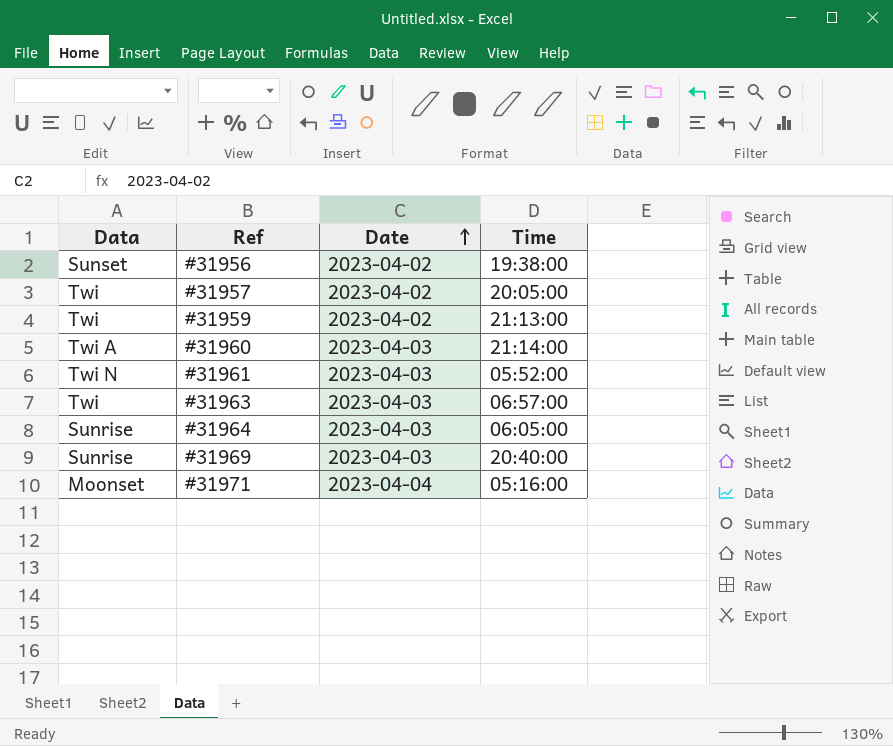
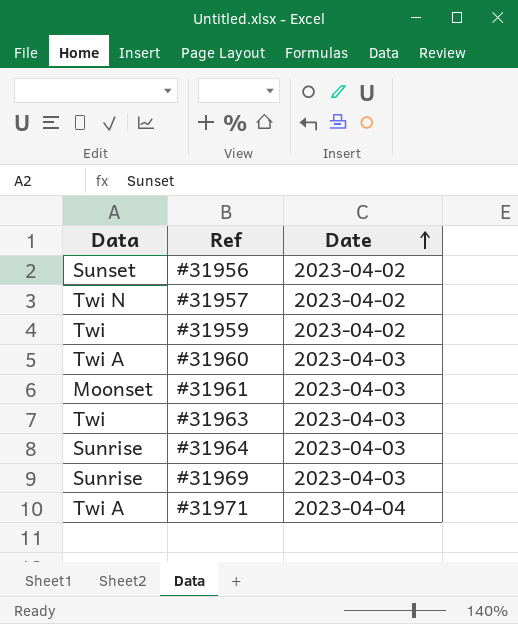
column Time | position: 4 -> none
#31957 | Data: Twi -> Twi N
#31961 | Data: Twi N -> Moonset
#31971 | Data: Moonset -> Twi A

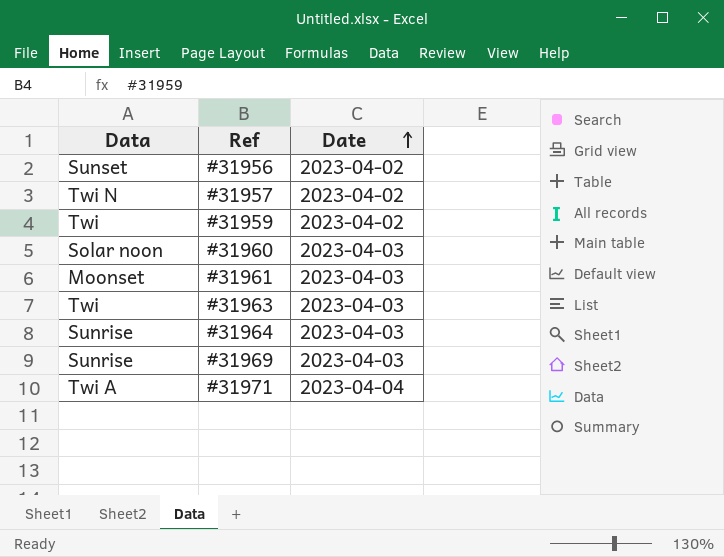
#31960 | Data: Twi A -> Solar noon

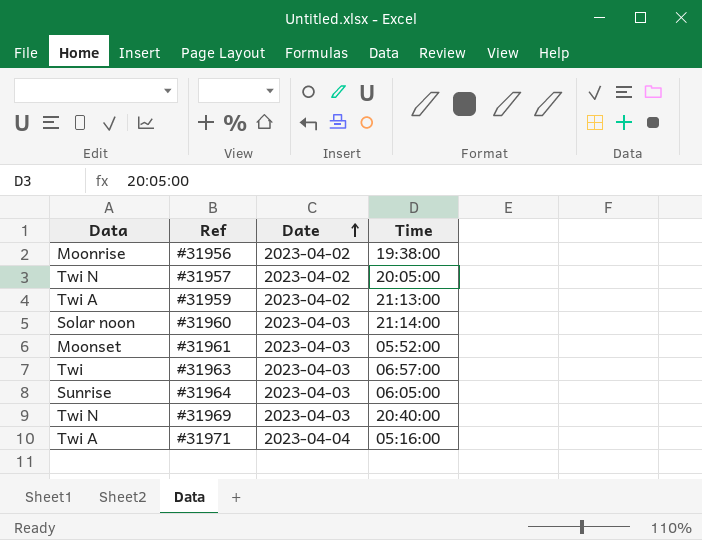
column Time | position: none -> 4
#31956 | Data: Sunset -> Moonrise
#31959 | Data: Twi -> Twi A
#31969 | Data: Sunrise -> Twi N

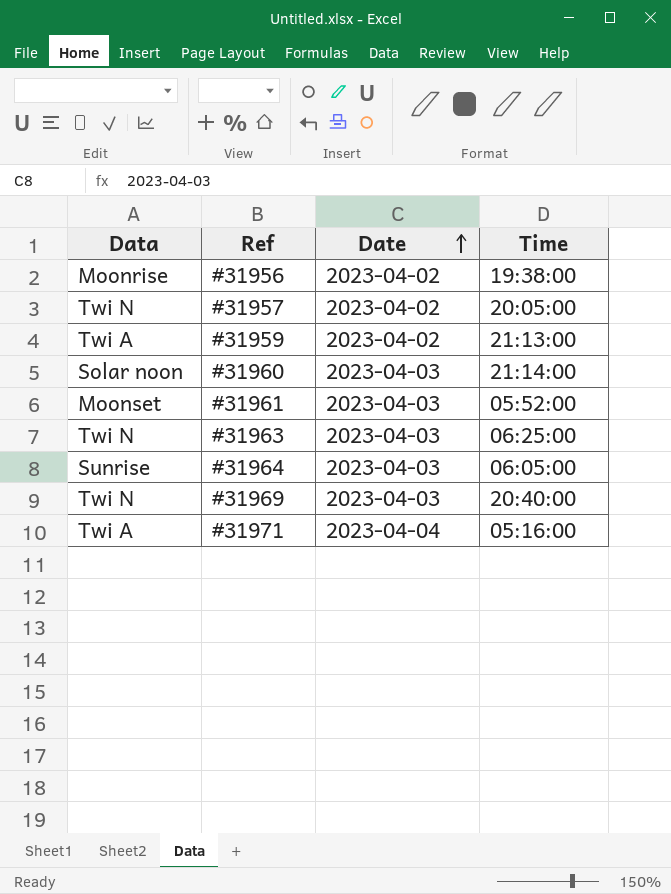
#31963 | Data: Twi -> Twi N
#31963 | Time: 06:57:00 -> 06:25:00

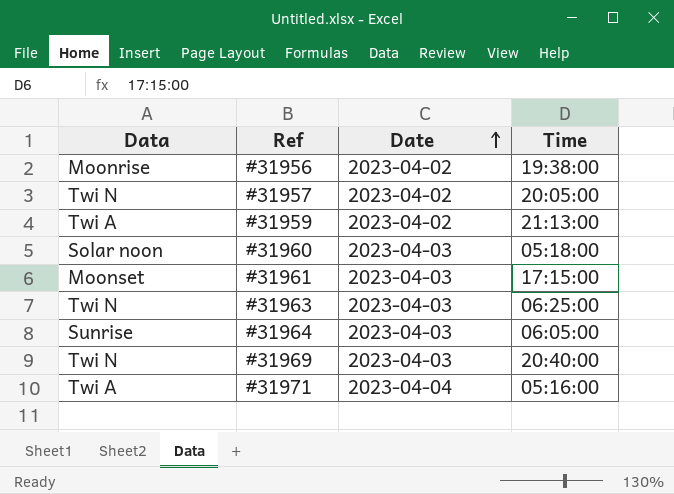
#31960 | Time: 21:14:00 -> 05:18:00
#31961 | Time: 05:52:00 -> 17:15:00

